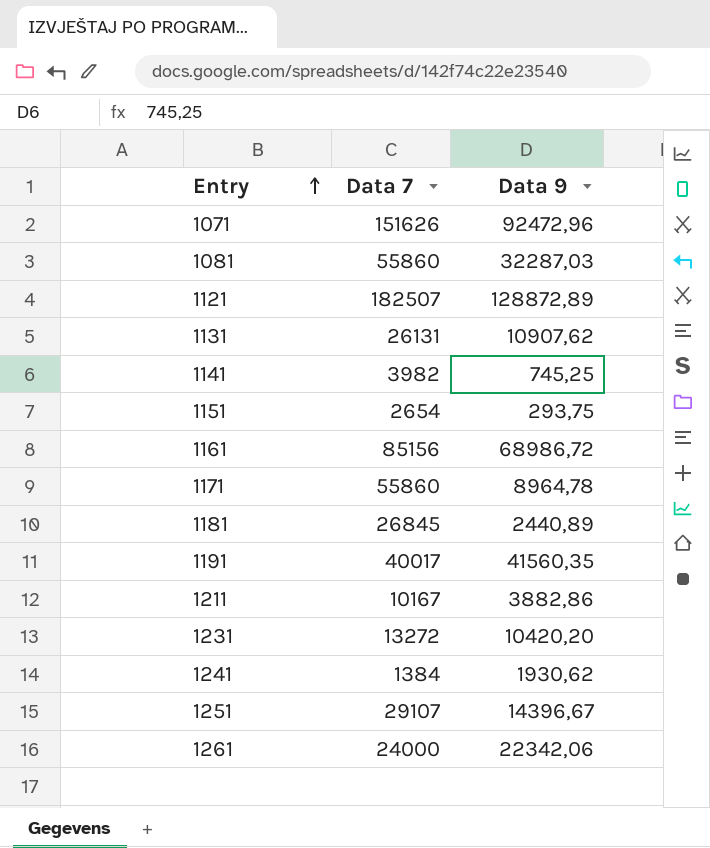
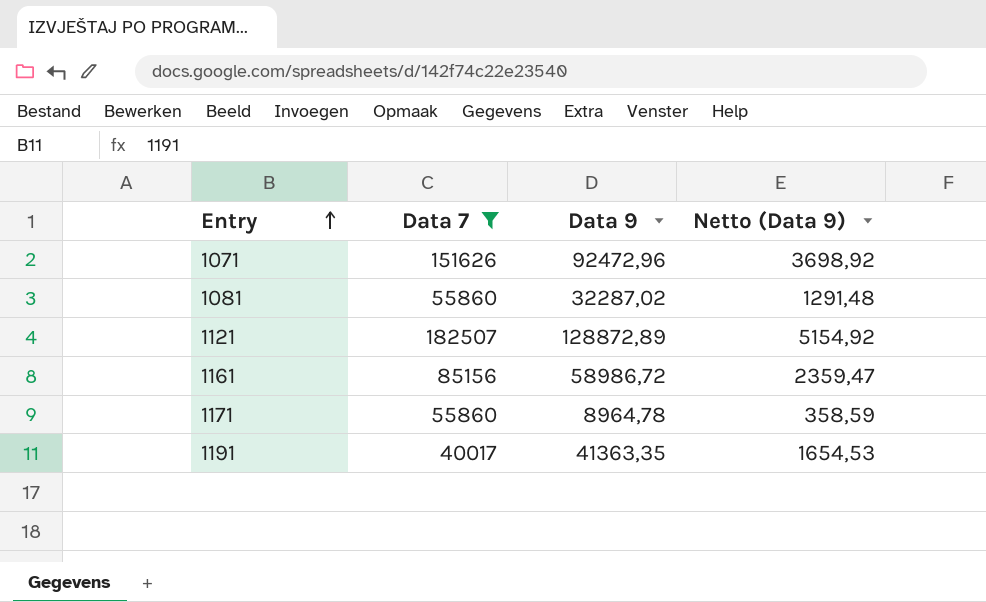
filter: none -> Data 7 >= 40017
column Netto (Data 9) | formula: none -> [Data 9] * 0,04
1081 | Data 9: 32287,03 -> 32287,02
1161 | Data 9: 68986,72 -> 58986,72
1191 | Data 9: 41560,35 -> 41363,35

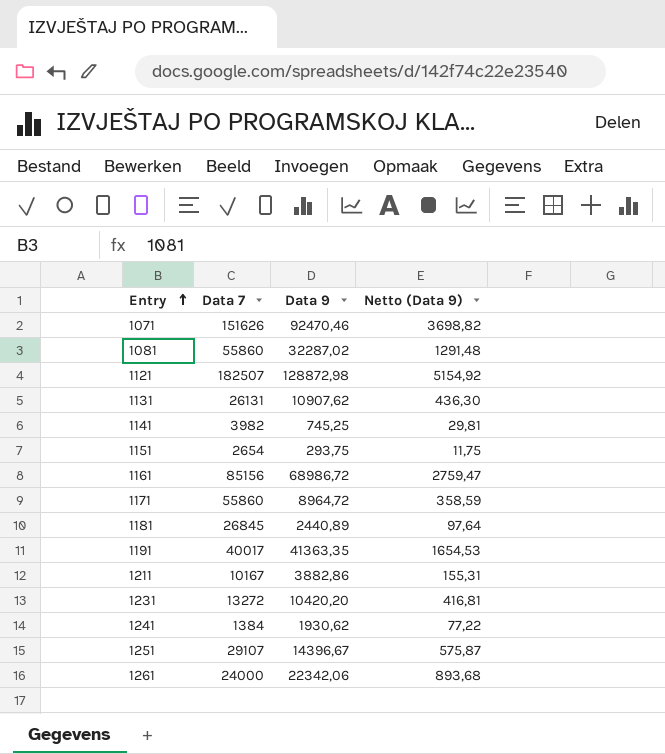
filter: Data 7 >= 40017 -> none
1071 | Data 9: 92472,96 -> 92470,46
1071 | Netto (Data 9): 3698,92 -> 3698,82
1121 | Data 9: 128872,89 -> 128872,98
1161 | Data 9: 58986,72 -> 68986,72
1161 | Netto (Data 9): 2359,47 -> 2759,47
1171 | Data 9: 8964,78 -> 8964,72

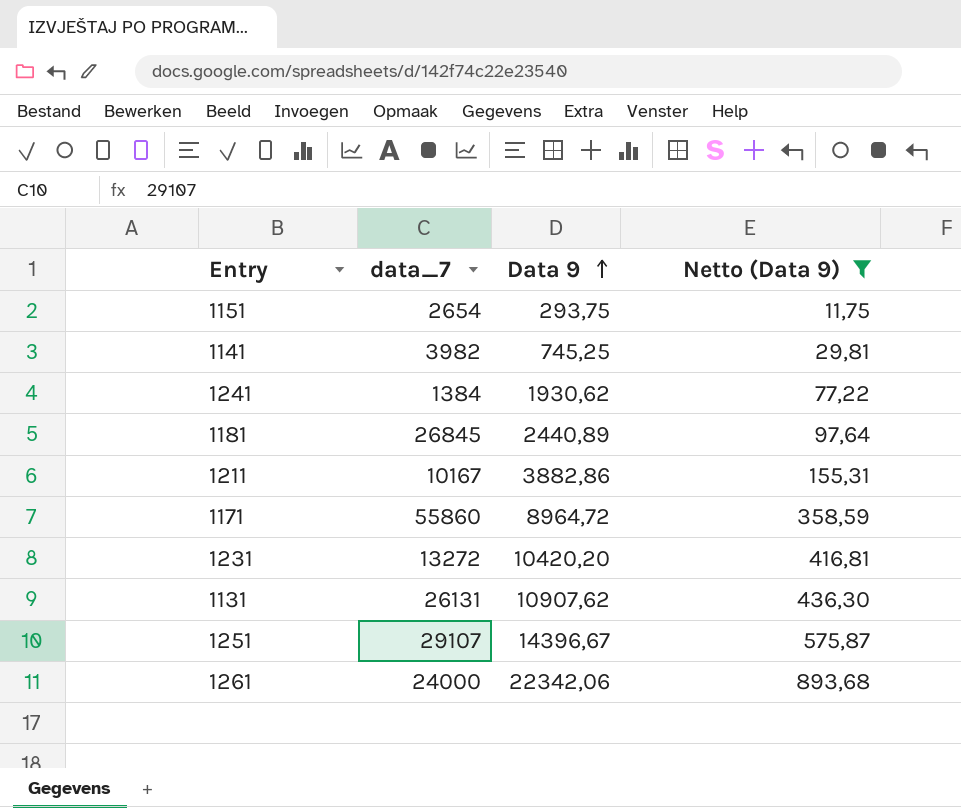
filter: none -> Netto (Data 9) <= 893,68
row order: Entry ascending -> Data 9 ascending
column name: Data 7 -> data_7

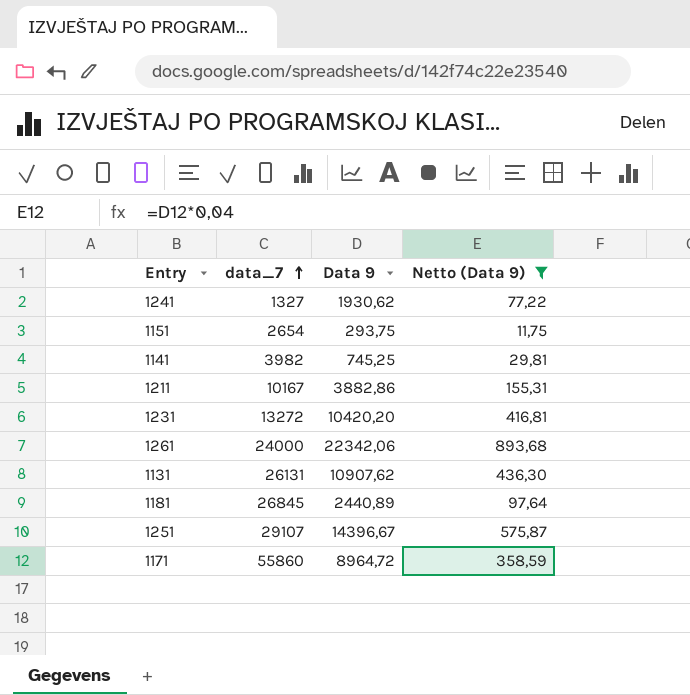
row order: Data 9 ascending -> data_7 ascending
1241 | data_7: 1384 -> 1327

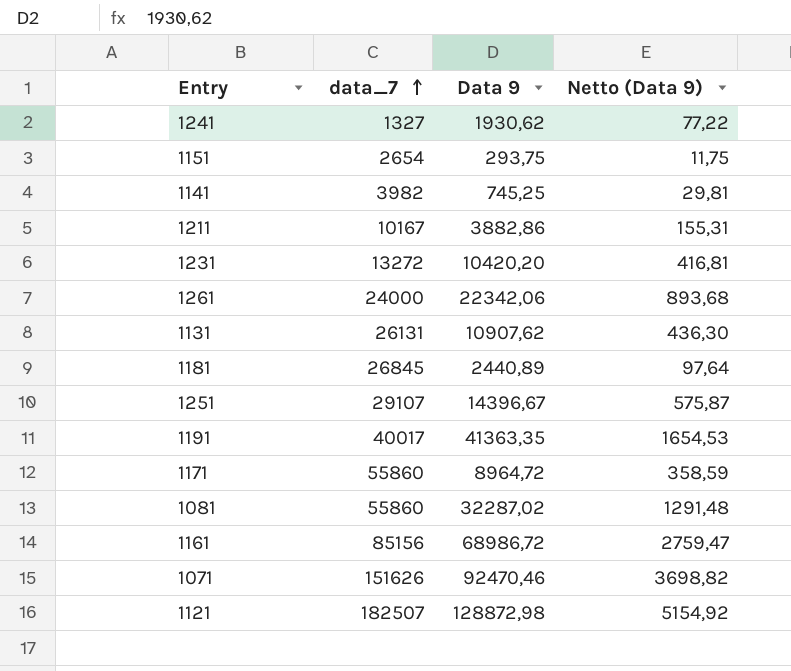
filter: Netto (Data 9) <= 893,68 -> none

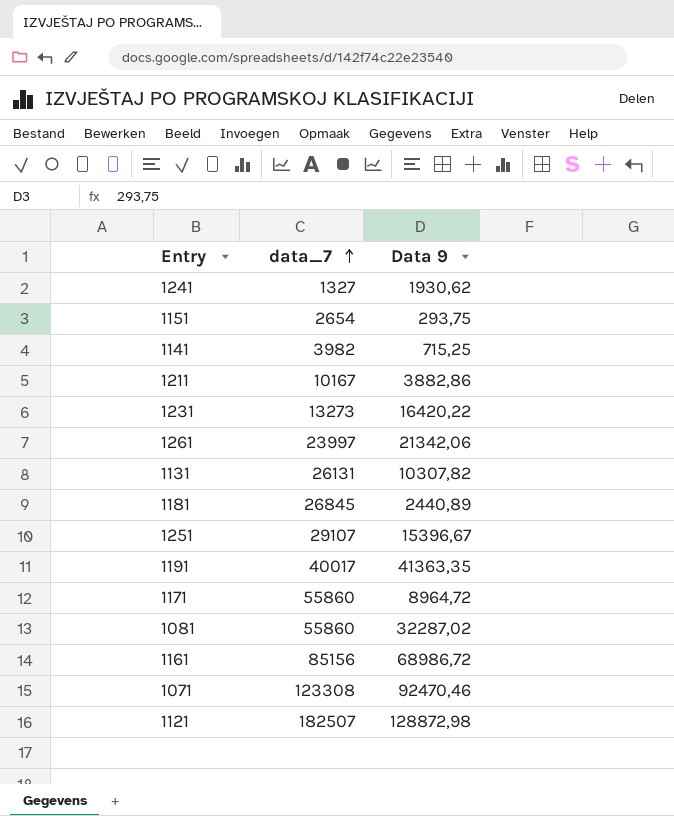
column Netto (Data 9) | formula: [Data 9] * 0,04 -> none
1141 | Data 9: 745,25 -> 715,25
1231 | data_7: 13272 -> 13273
1231 | Data 9: 10420,20 -> 16420,22
1261 | data_7: 24000 -> 23997
1261 | Data 9: 22342,06 -> 21342,06
1131 | Data 9: 10907,62 -> 10307,82
1251 | Data 9: 14396,67 -> 15396,67
1071 | data_7: 151626 -> 123308

